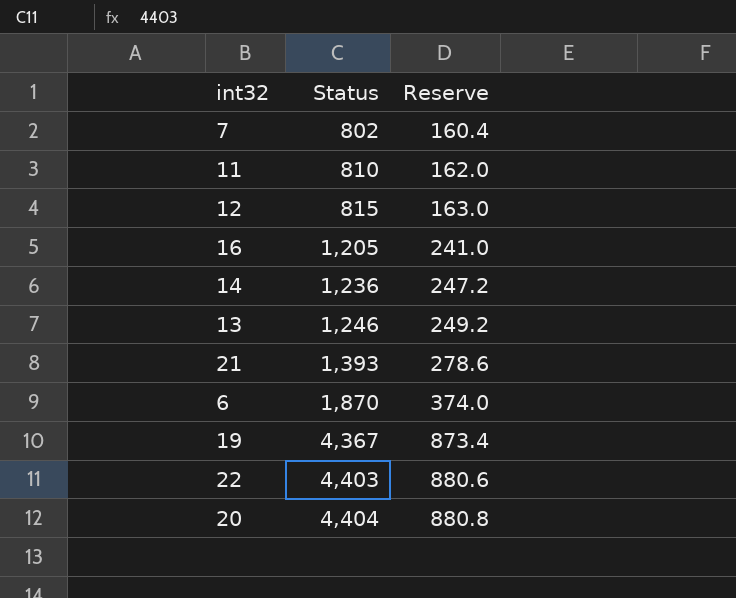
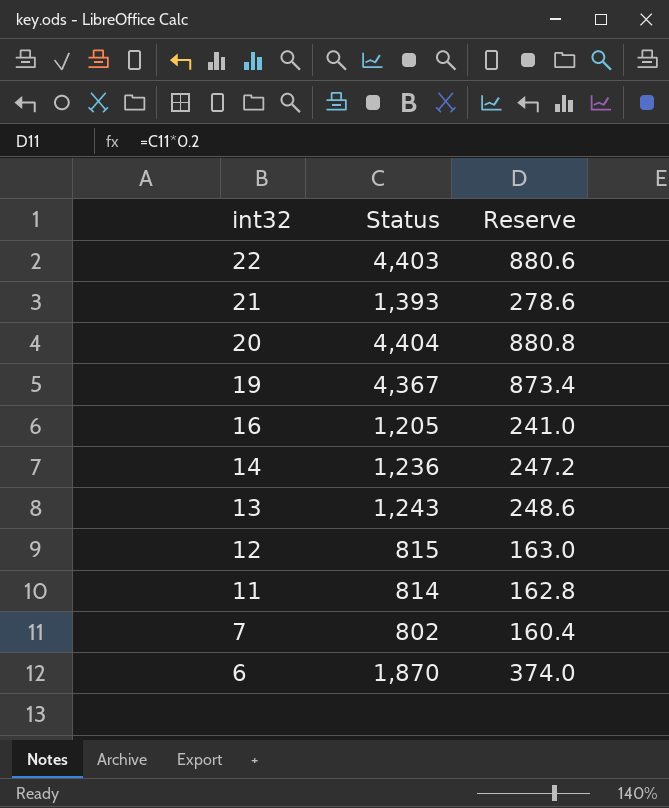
row order: Status ascending -> int32 descending
13 | Status: 1,246 -> 1,243
13 | Reserve: 249.2 -> 248.6
11 | Status: 810 -> 814
11 | Reserve: 162.0 -> 162.8

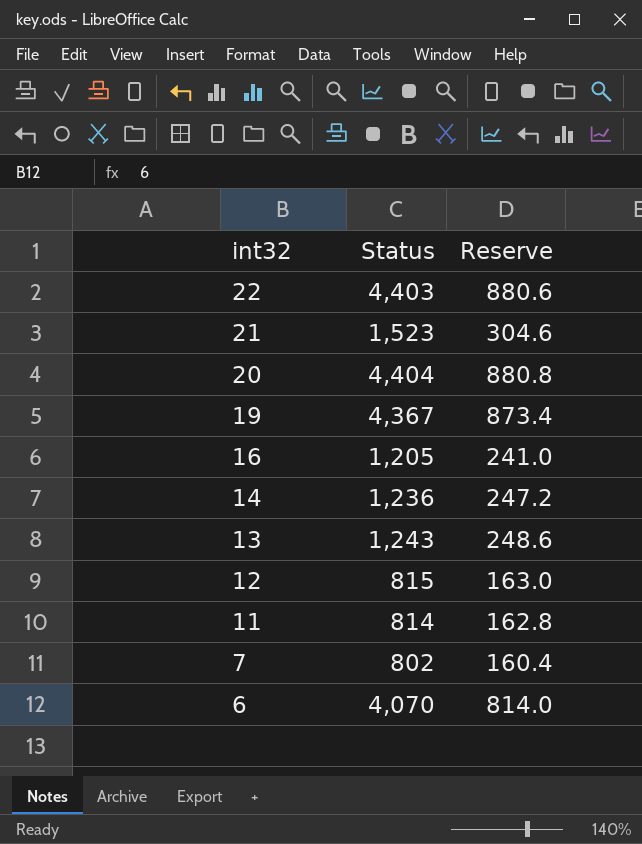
21 | Status: 1,393 -> 1,523
21 | Reserve: 278.6 -> 304.6
6 | Status: 1,870 -> 4,070
6 | Reserve: 374.0 -> 814.0

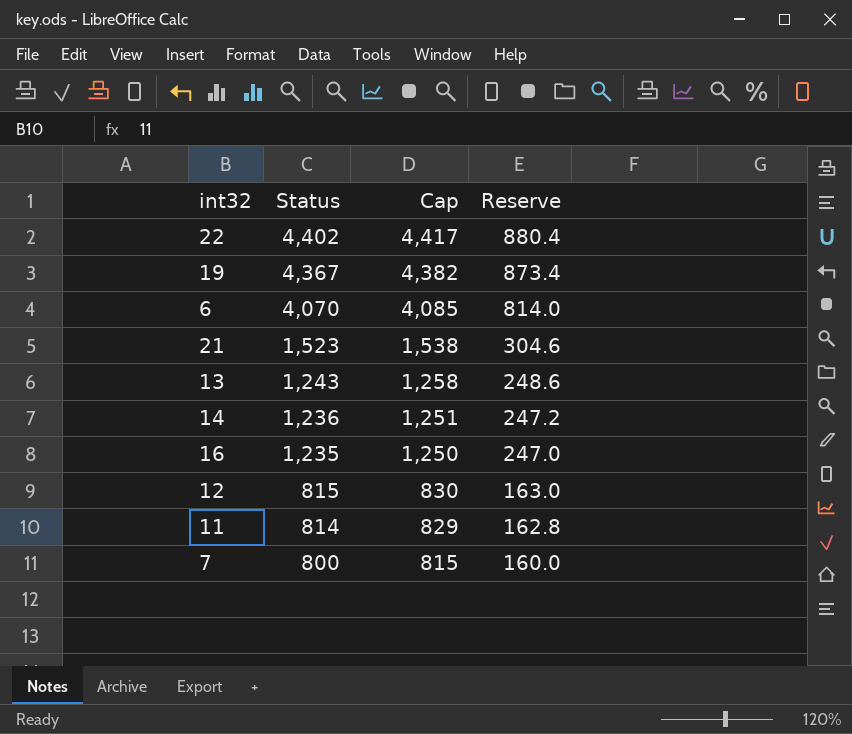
row order: int32 descending -> Status descending
column Cap | formula: none -> [Status] + 15
row 20: 4,404 | 880.8 -> none
22 | Status: 4,403 -> 4,402
22 | Reserve: 880.6 -> 880.4
16 | Status: 1,205 -> 1,235
16 | Reserve: 241.0 -> 247.0
7 | Status: 802 -> 800
7 | Reserve: 160.4 -> 160.0

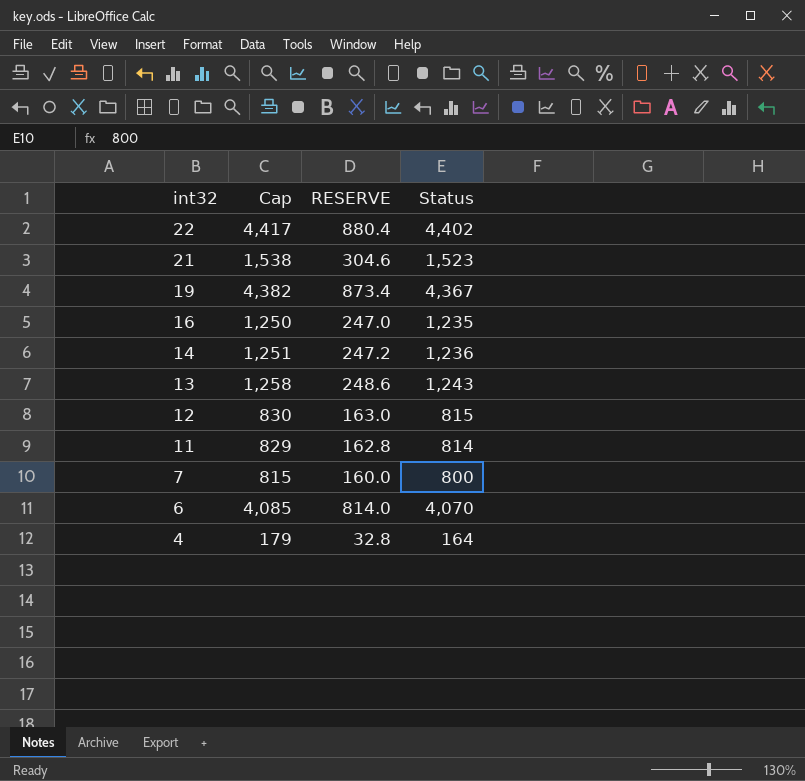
row order: Status descending -> int32 descending
column name: Reserve -> RESERVE
column Status | position: 2 -> 4
row 4: none -> 179 | 32.8 | 164

